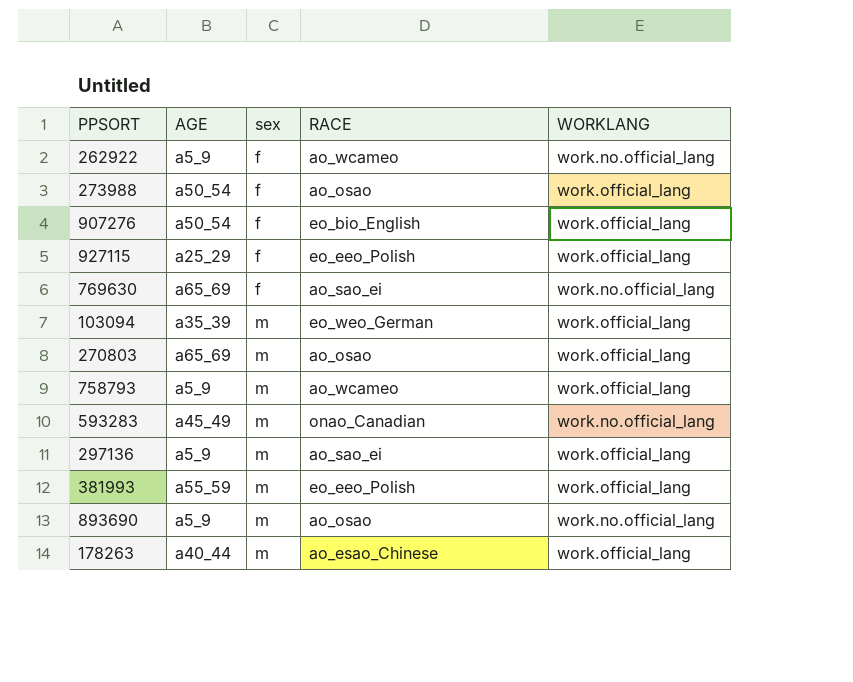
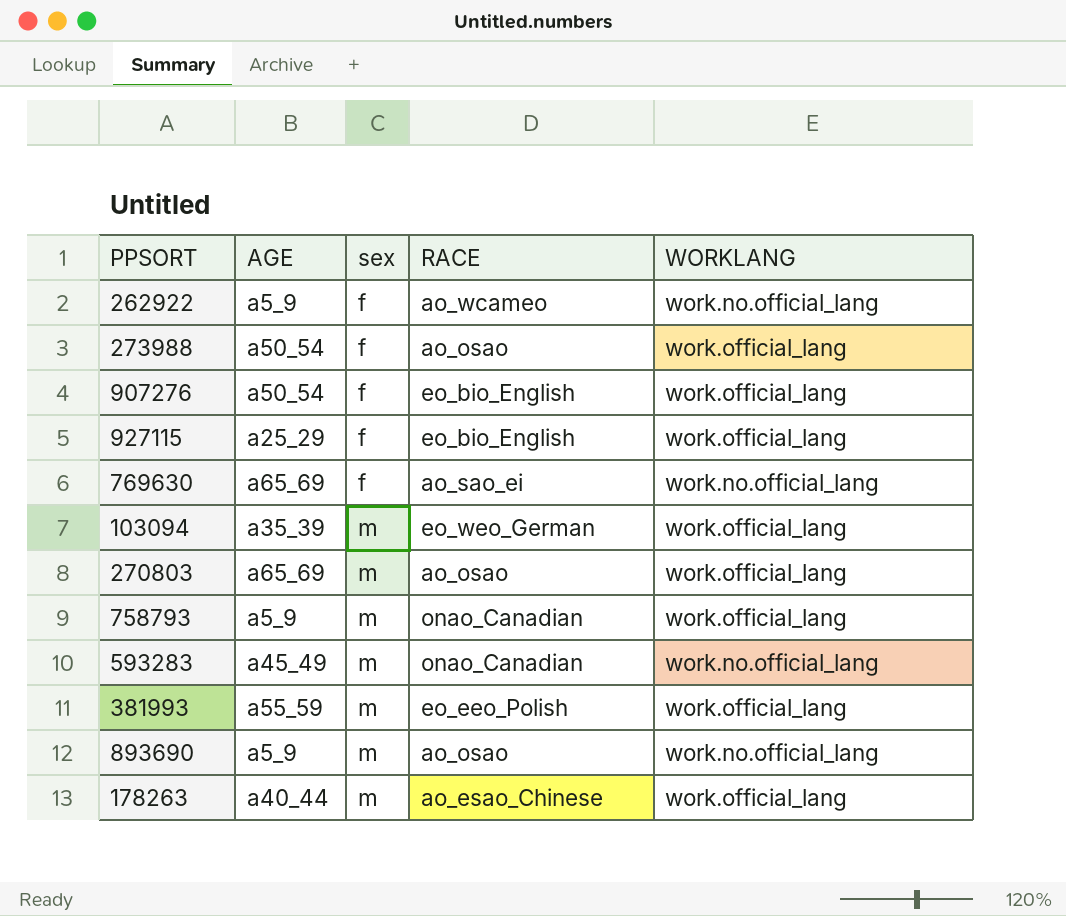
row 297136: a5_9 | m | ao_sao_ei | work.official_lang -> none
927115 | RACE: eo_eeo_Polish -> eo_bio_English
758793 | RACE: ao_wcameo -> onao_Canadian

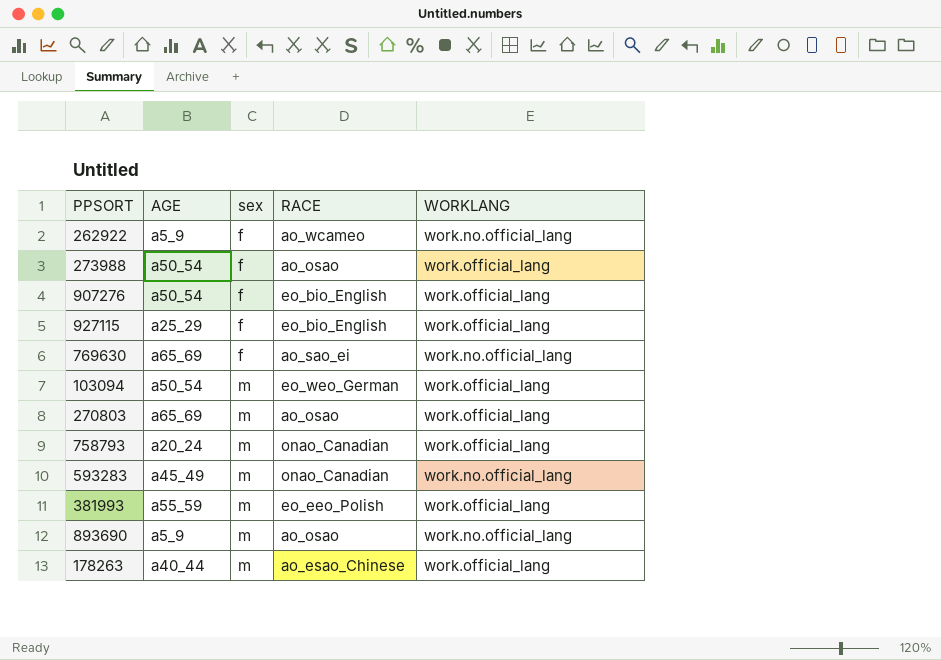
103094 | AGE: a35_39 -> a50_54
758793 | AGE: a5_9 -> a20_24

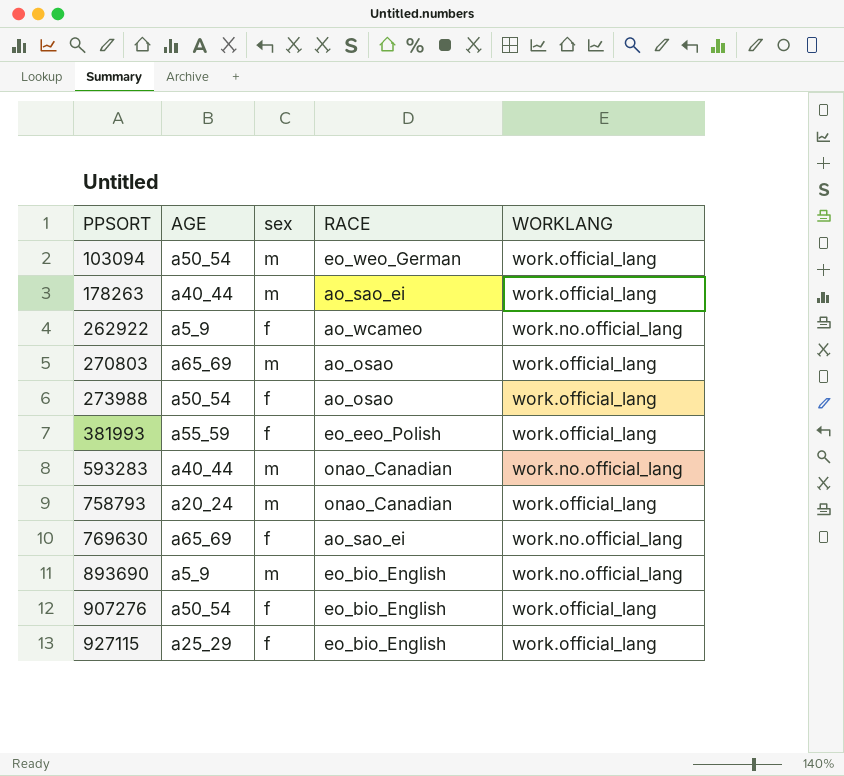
row order: sex ascending -> PPSORT ascending
178263 | RACE: ao_esao_Chinese -> ao_sao_ei
381993 | sex: m -> f
593283 | AGE: a45_49 -> a40_44
893690 | RACE: ao_osao -> eo_bio_English

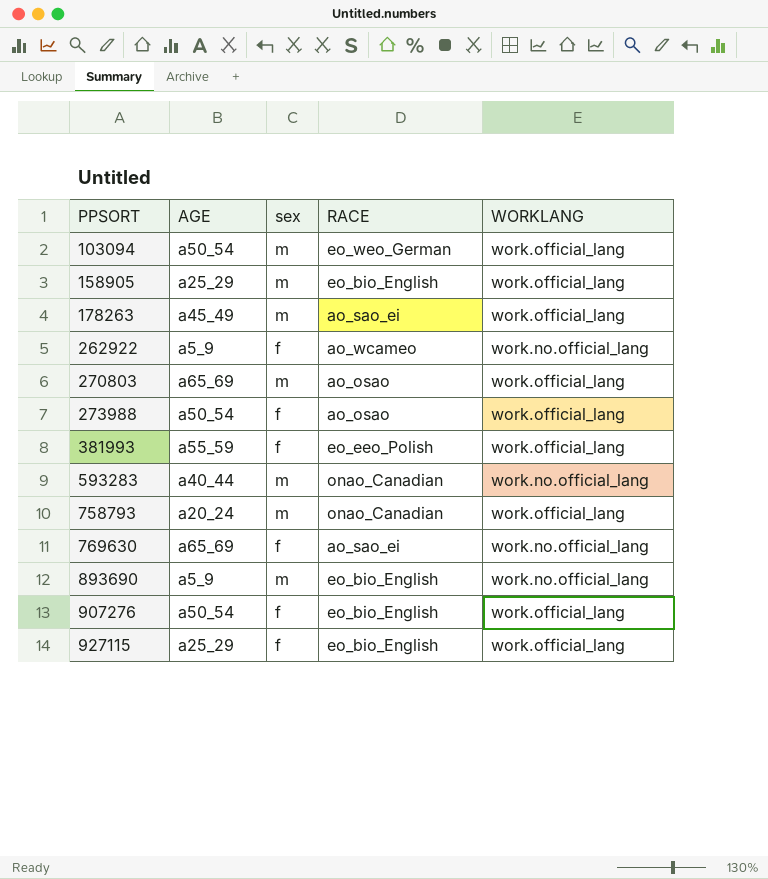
row 158905: none -> a25_29 | m | eo_bio_English | work.official_lang
178263 | AGE: a40_44 -> a45_49

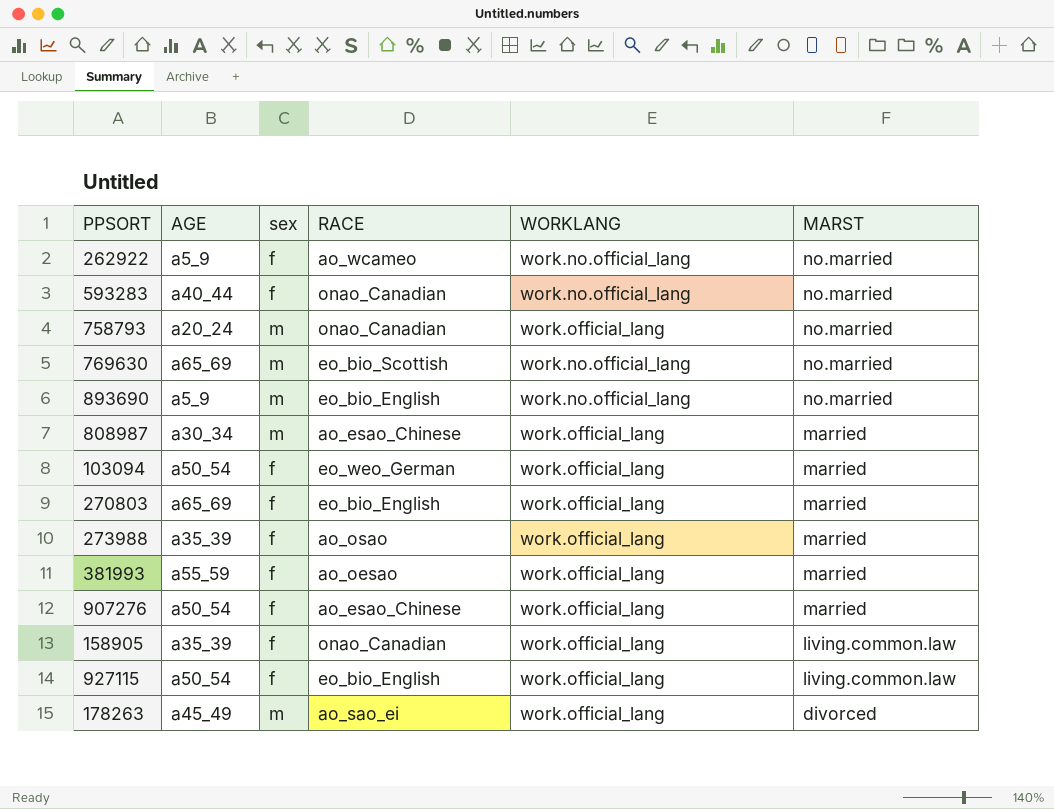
row order: PPSORT ascending -> MARST descending
column MARST | position: none -> 6
593283 | sex: m -> f
769630 | sex: f -> m
769630 | RACE: ao_sao_ei -> eo_bio_Scottish
row 808987: none -> a30_34 | m | ao_esao_Chinese | work.official_lang | married
103094 | sex: m -> f
270803 | sex: m -> f
270803 | RACE: ao_osao -> eo_bio_English
273988 | AGE: a50_54 -> a35_39
381993 | RACE: eo_eeo_Polish -> ao_oesao
907276 | RACE: eo_bio_English -> ao_esao_Chinese
158905 | AGE: a25_29 -> a35_39
158905 | sex: m -> f
158905 | RACE: eo_bio_English -> onao_Canadian
927115 | AGE: a25_29 -> a50_54

